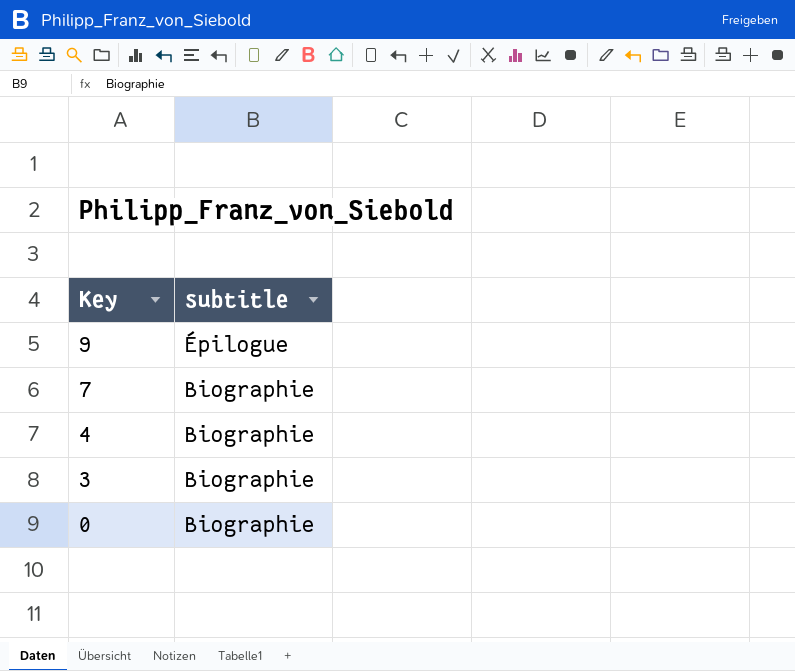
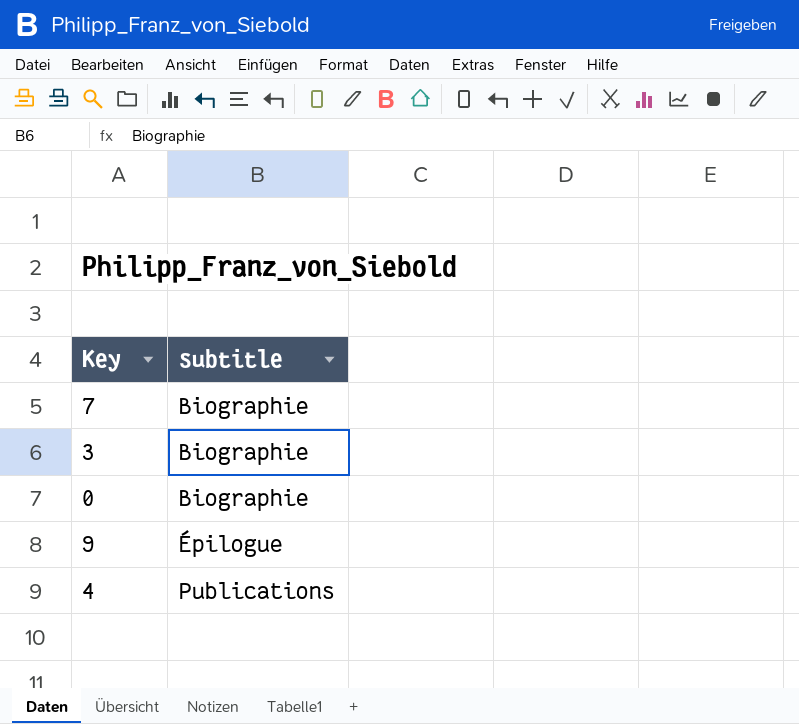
row order: Key descending -> subtitle ascending
4 | subtitle: Biographie -> Publications

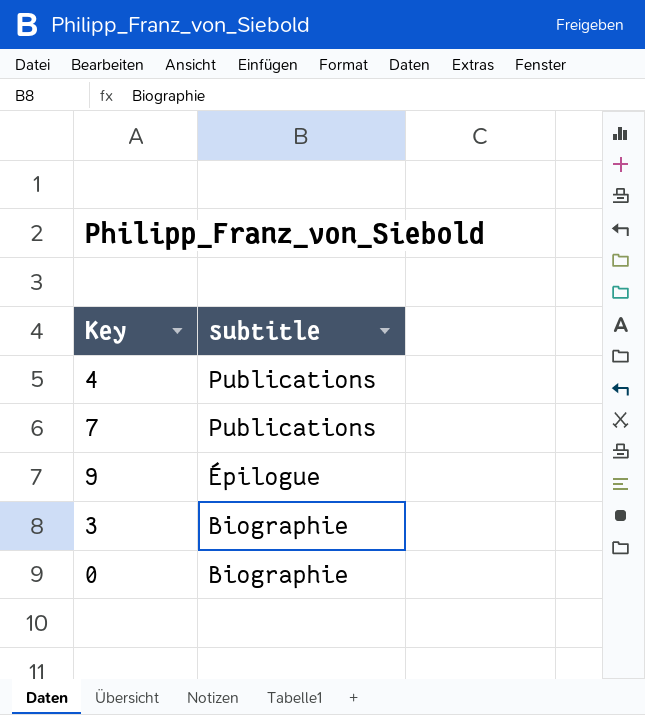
row order: subtitle ascending -> subtitle descending
7 | subtitle: Biographie -> Publications

